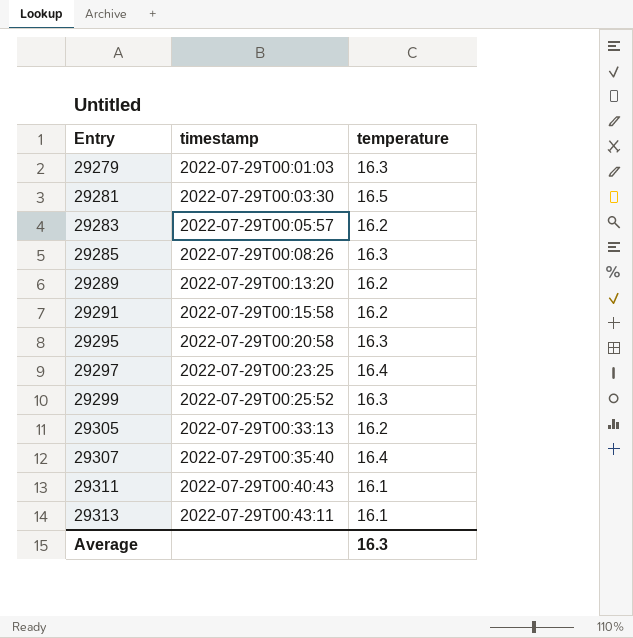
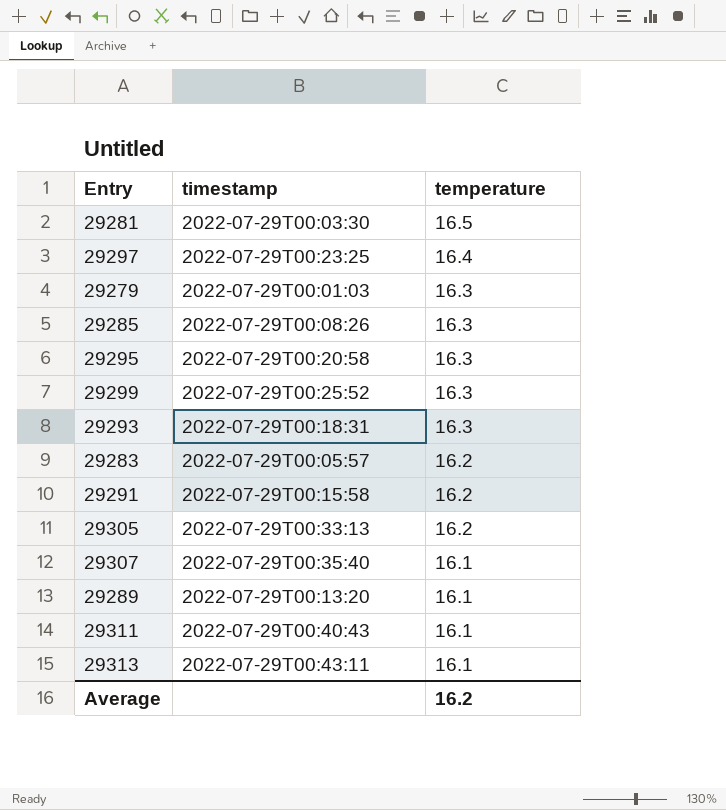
row order: Entry ascending -> temperature descending
row 29293: none -> 2022-07-29T00:18:31 | 16.3
29307 | temperature: 16.4 -> 16.1
29289 | temperature: 16.2 -> 16.1
Average | temperature: 16.3 -> 16.2

